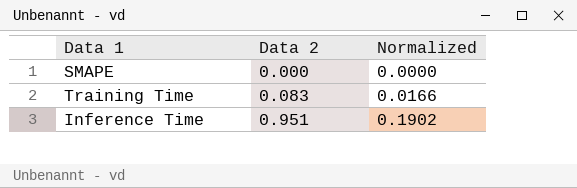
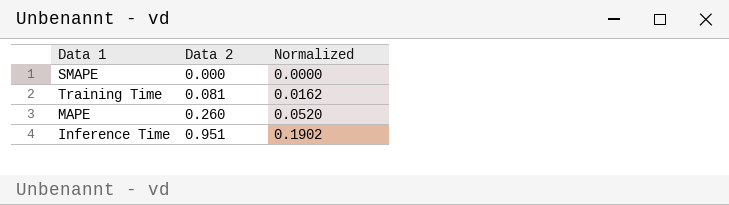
Training Time | Data 2: 0.083 -> 0.081
Training Time | Normalized: 0.0166 -> 0.0162
row MAPE: none -> 0.260 | 0.0520

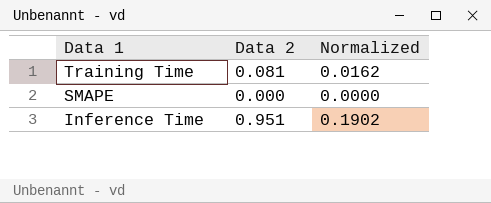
row order: Data 2 ascending -> Data 1 descending
row MAPE: 0.260 | 0.0520 -> none

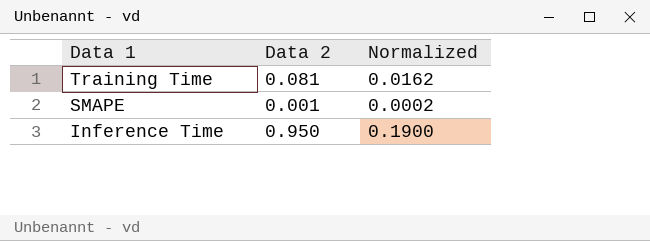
SMAPE | Data 2: 0.000 -> 0.001
SMAPE | Normalized: 0.0000 -> 0.0002
Inference Time | Data 2: 0.951 -> 0.950
Inference Time | Normalized: 0.1902 -> 0.1900

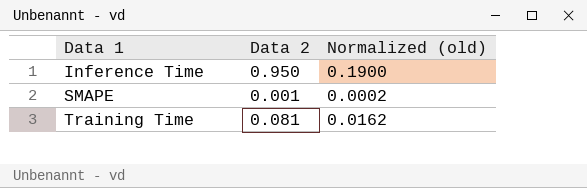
row order: Data 1 descending -> Data 1 ascending
column name: Normalized -> Normalized (old)

